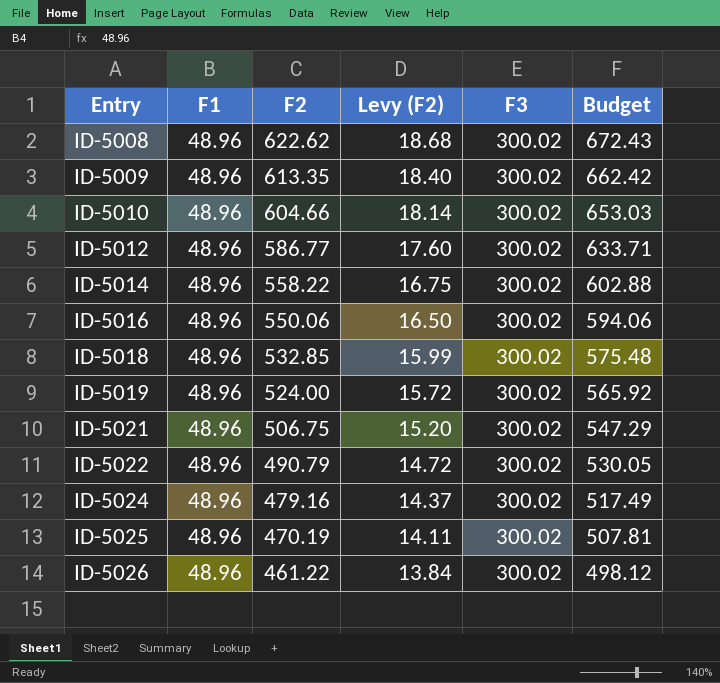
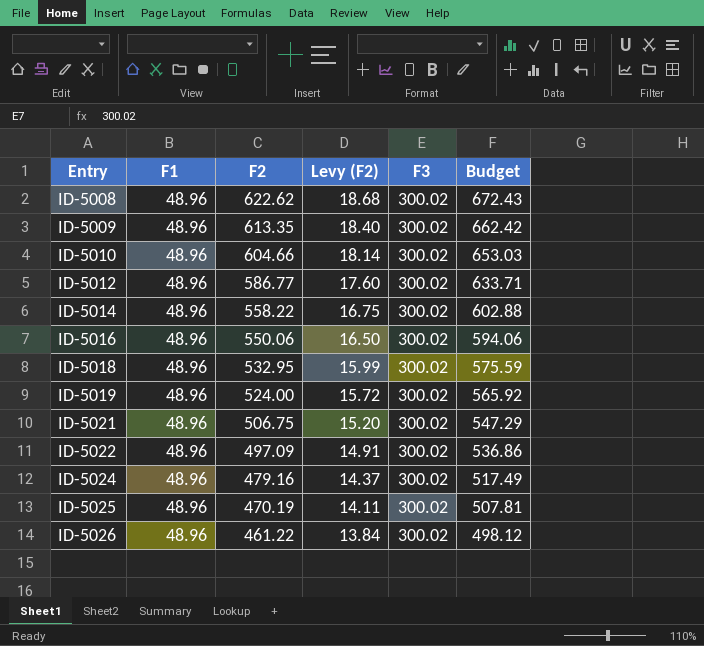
ID-5018 | F2: 532.85 -> 532.95
ID-5018 | Budget: 575.48 -> 575.59
ID-5022 | F2: 490.79 -> 497.09
ID-5022 | Levy (F2): 14.72 -> 14.91
ID-5022 | Budget: 530.05 -> 536.86

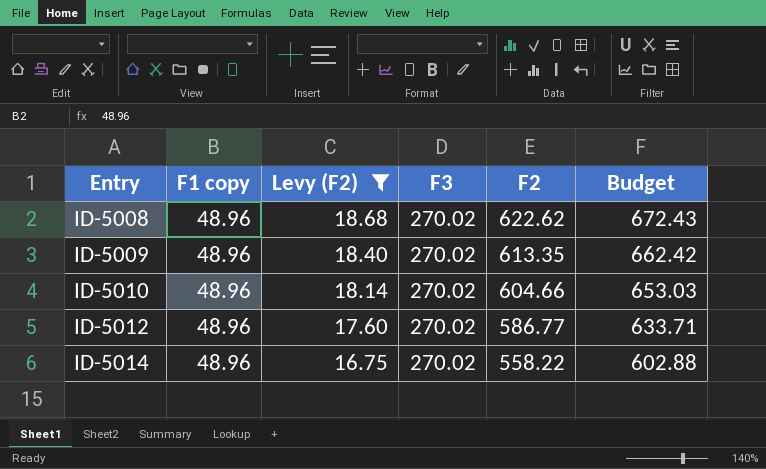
filter: none -> Levy (F2) >= 16.75
column name: F1 -> F1 copy
column F2 | position: 3 -> 5
ID-5008 | F3: 300.02 -> 270.02
ID-5009 | F3: 300.02 -> 270.02
ID-5010 | F3: 300.02 -> 270.02
ID-5012 | F3: 300.02 -> 270.02
ID-5014 | F3: 300.02 -> 270.02

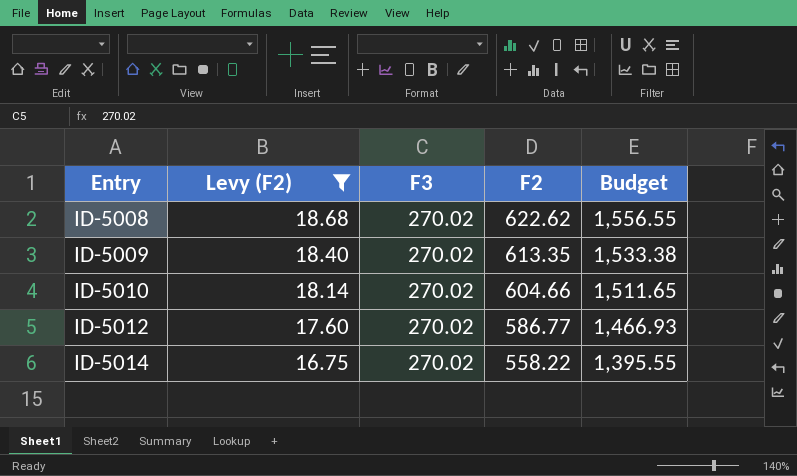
column F1 copy | position: 2 -> none
column Budget | formula: [F2] * 1.08 -> [F2] * 2.5

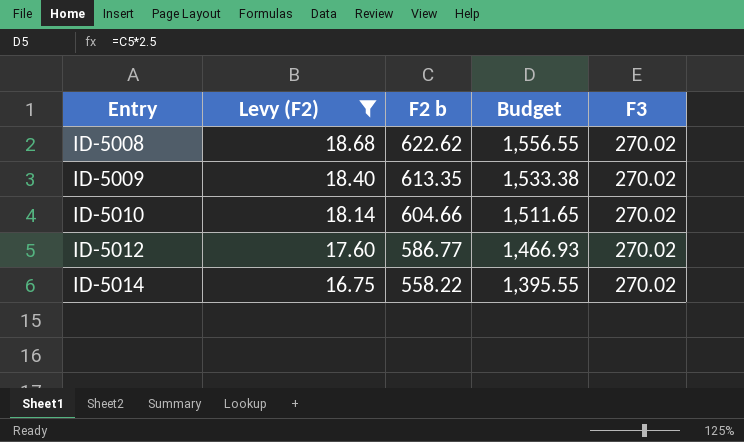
column name: F2 -> F2 b
column F3 | position: 3 -> 5

